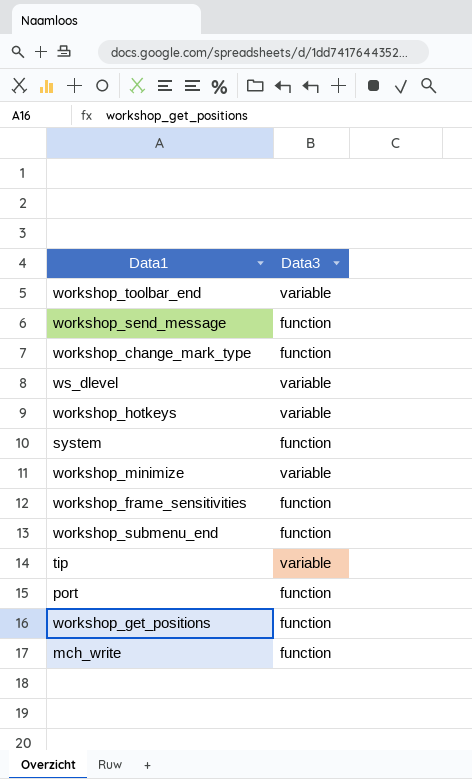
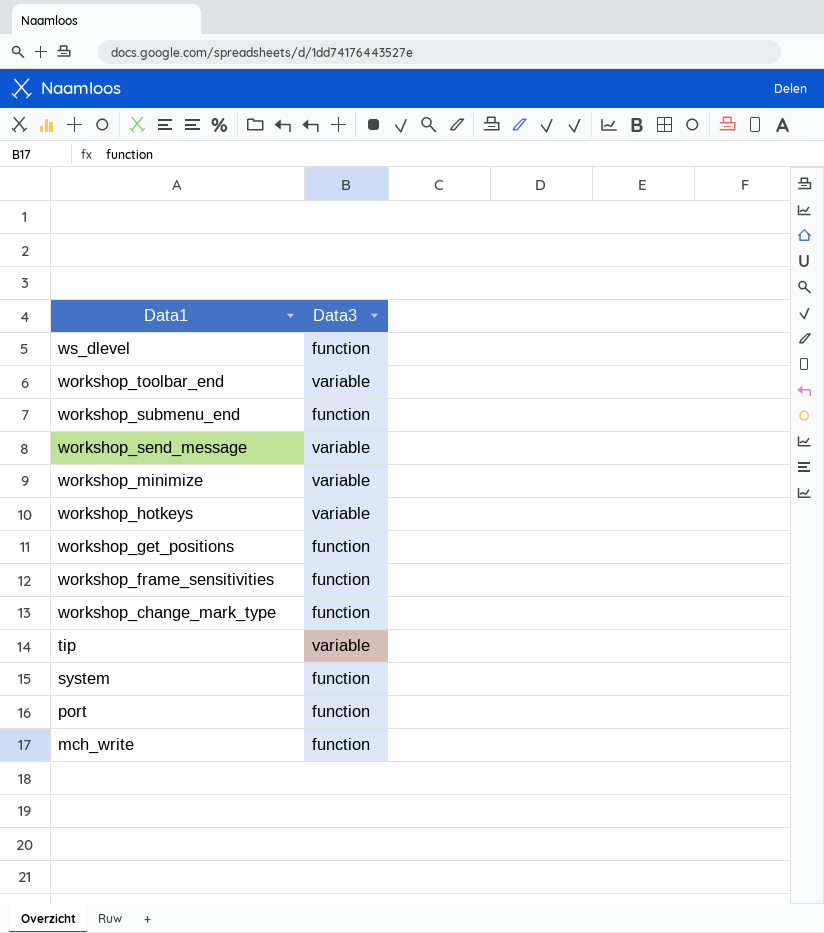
row order: none -> Data1 descending
ws_dlevel | Data3: variable -> function
workshop_send_message | Data3: function -> variable

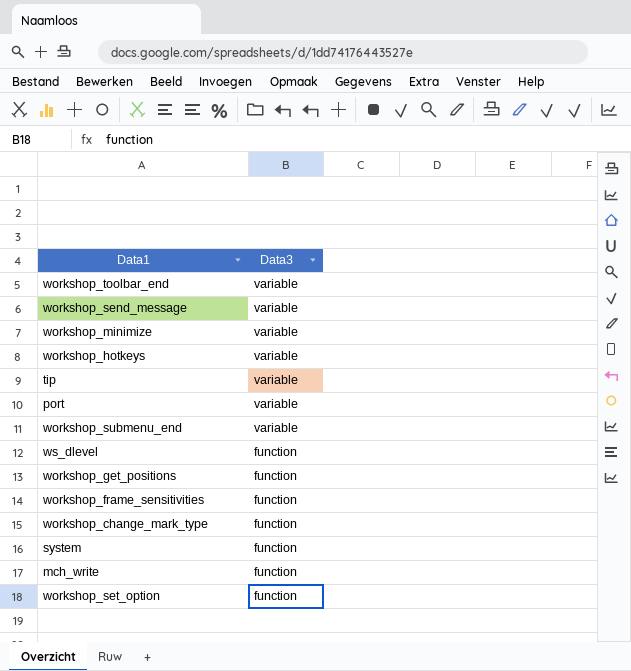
row order: Data1 descending -> Data3 descending
port | Data3: function -> variable
workshop_submenu_end | Data3: function -> variable
row workshop_set_option: none -> function

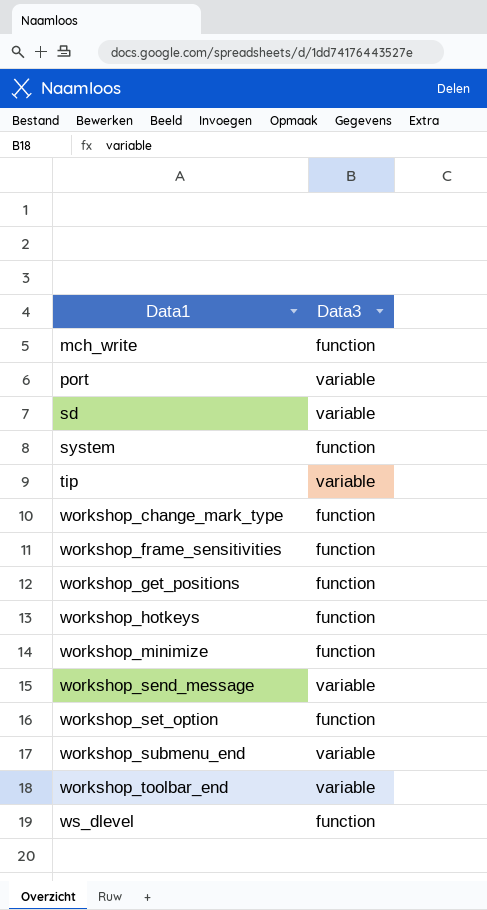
row order: Data3 descending -> Data1 ascending
row sd: none -> variable
workshop_hotkeys | Data3: variable -> function
workshop_minimize | Data3: variable -> function

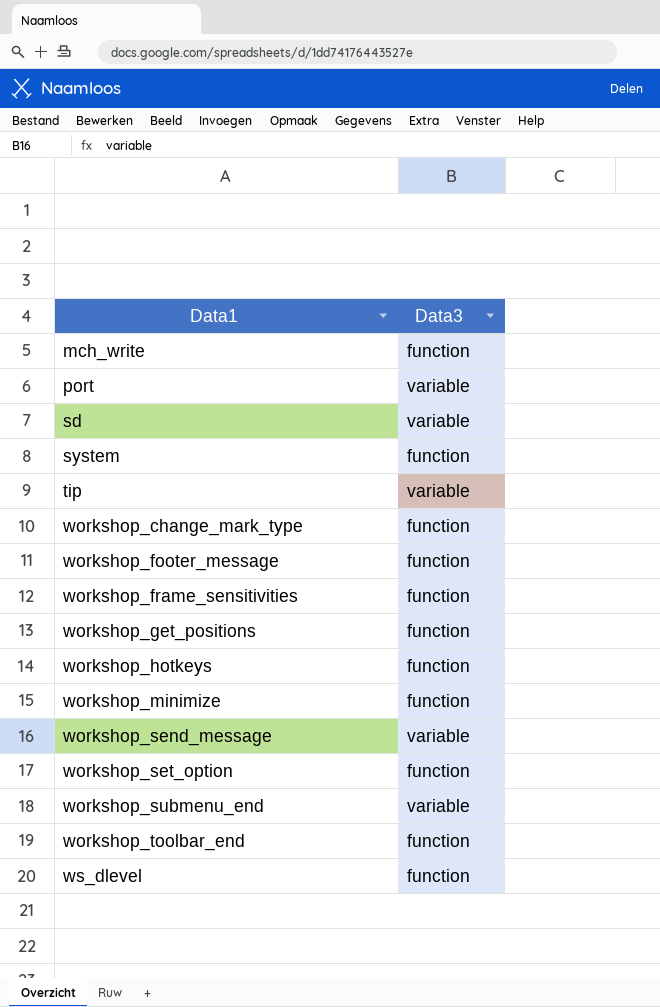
row workshop_footer_message: none -> function
workshop_toolbar_end | Data3: variable -> function

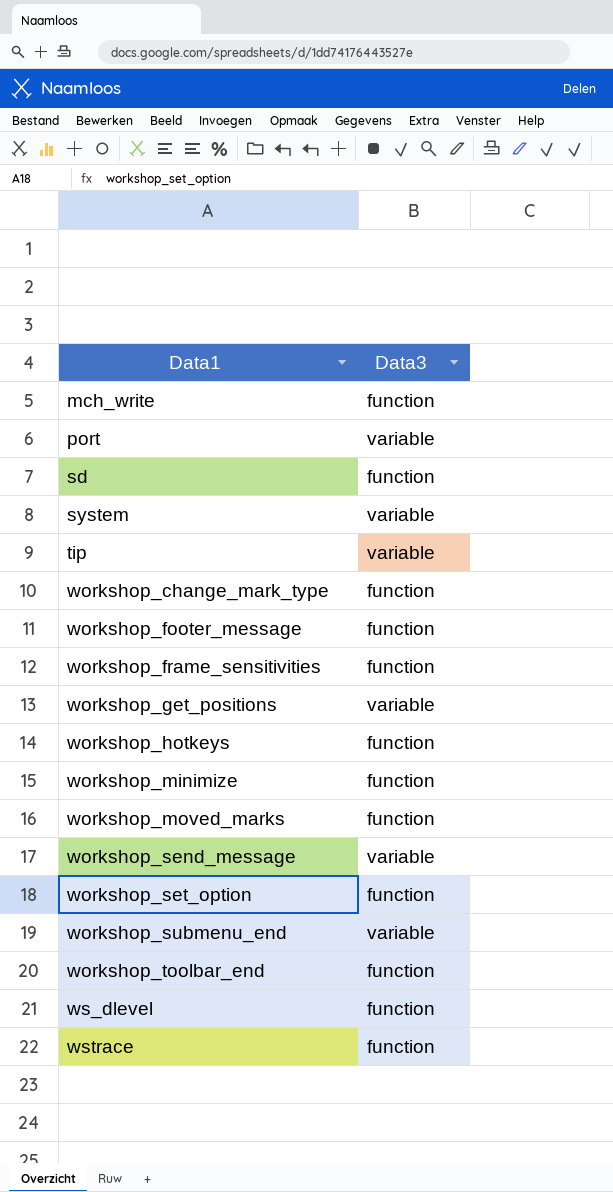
sd | Data3: variable -> function
system | Data3: function -> variable
workshop_get_positions | Data3: function -> variable
row workshop_moved_marks: none -> function
row wstrace: none -> function

